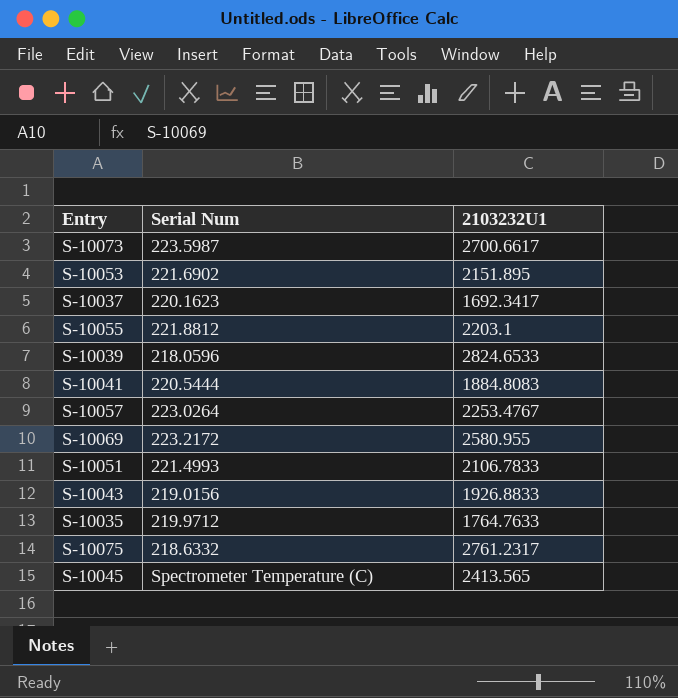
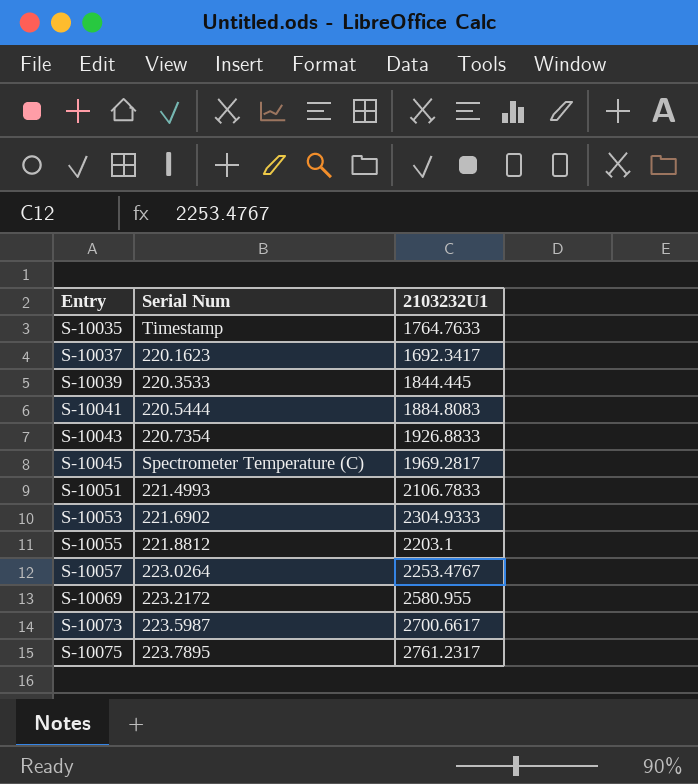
row order: none -> Entry ascending
S-10035 | Serial Num: 219.9712 -> Timestamp
S-10039 | Serial Num: 218.0596 -> 220.3533
S-10039 | 2103232U1: 2824.6533 -> 1844.445
S-10043 | Serial Num: 219.0156 -> 220.7354
S-10045 | 2103232U1: 2413.565 -> 1969.2817
S-10053 | 2103232U1: 2151.895 -> 2304.9333
S-10075 | Serial Num: 218.6332 -> 223.7895

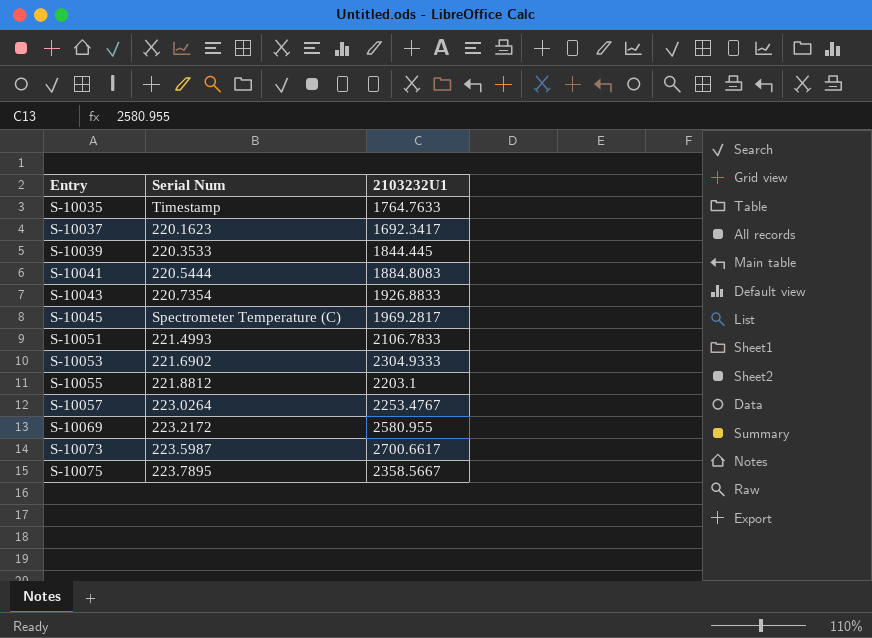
S-10075 | 2103232U1: 2761.2317 -> 2358.5667

